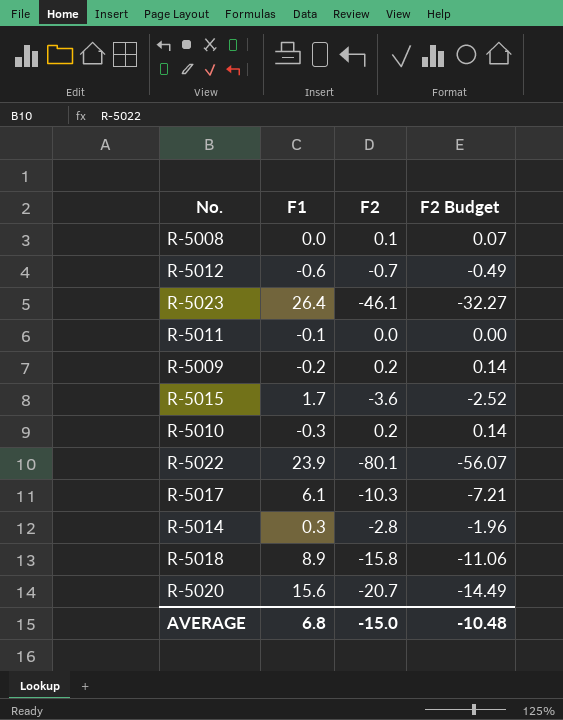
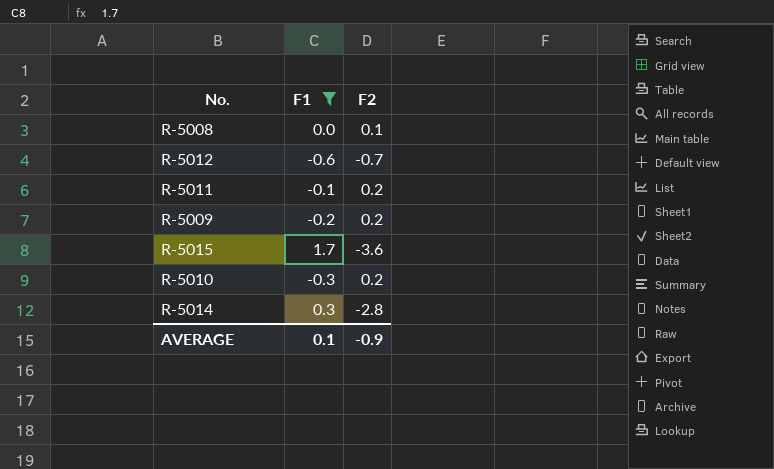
filter: none -> F1 <= 1.7
column F2 Budget | formula: [F2] * 0.7 -> none
R-5011 | F2: 0.0 -> 0.2
AVERAGE | F1: 6.8 -> 0.1
AVERAGE | F2: -15.0 -> -0.9

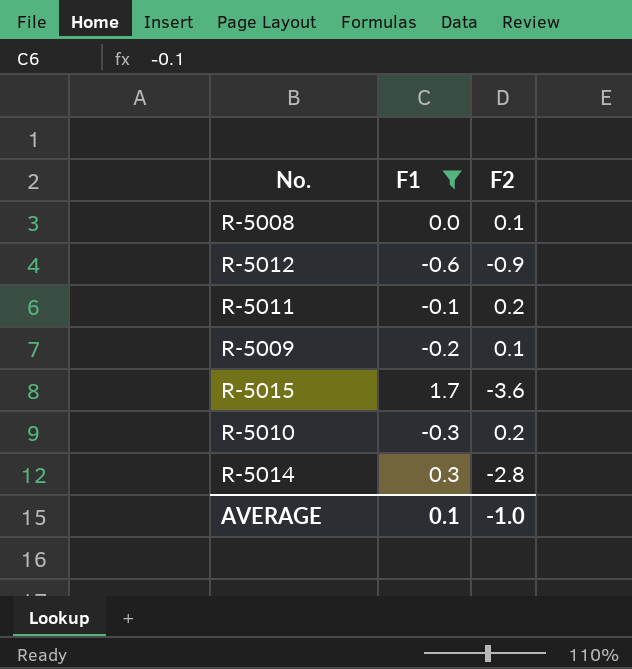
R-5012 | F2: -0.7 -> -0.9
R-5009 | F2: 0.2 -> 0.1
AVERAGE | F2: -0.9 -> -1.0

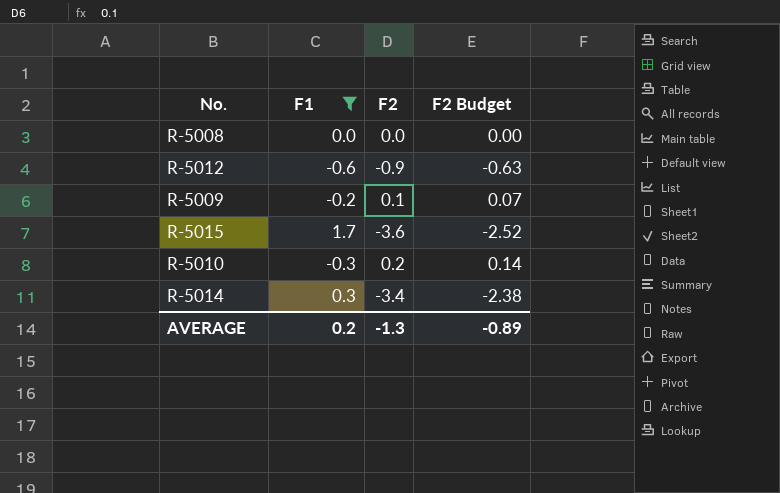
column F2 Budget | formula: none -> [F2] * 0.7
row R-5011: -0.1 | 0.2 -> none
R-5008 | F2: 0.1 -> 0.0
R-5014 | F2: -2.8 -> -3.4
AVERAGE | F1: 0.1 -> 0.2
AVERAGE | F2: -1.0 -> -1.3

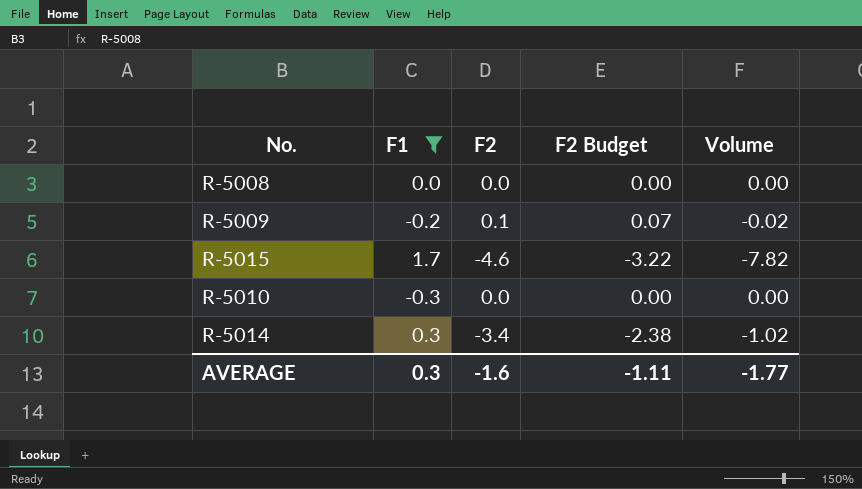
column Volume | formula: none -> [F1] * [F2]
row R-5012: -0.6 | -0.9 | -0.63 -> none
R-5015 | F2: -3.6 -> -4.6
R-5015 | F2 Budget: -2.52 -> -3.22
R-5010 | F2: 0.2 -> 0.0
R-5010 | F2 Budget: 0.14 -> 0.00
AVERAGE | F1: 0.2 -> 0.3
AVERAGE | F2: -1.3 -> -1.6
AVERAGE | F2 Budget: -0.89 -> -1.11

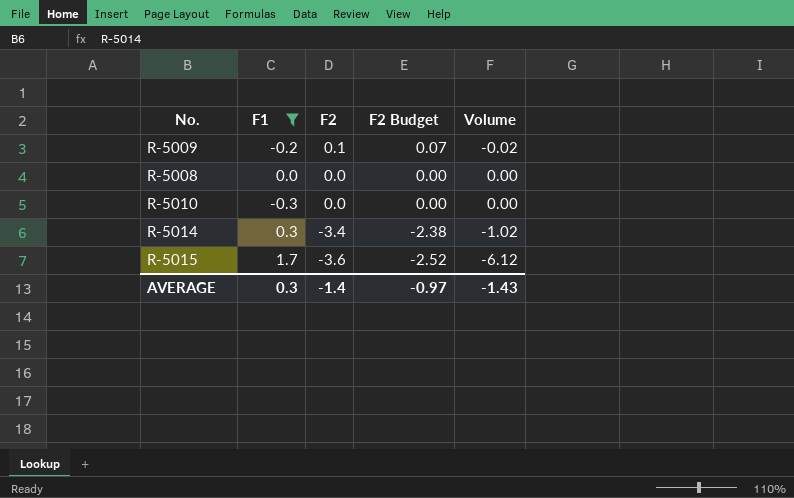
row order: none -> F2 descending
R-5015 | F2: -4.6 -> -3.6
R-5015 | F2 Budget: -3.22 -> -2.52
R-5015 | Volume: -7.82 -> -6.12
AVERAGE | F2: -1.6 -> -1.4
AVERAGE | F2 Budget: -1.11 -> -0.97
AVERAGE | Volume: -1.77 -> -1.43

